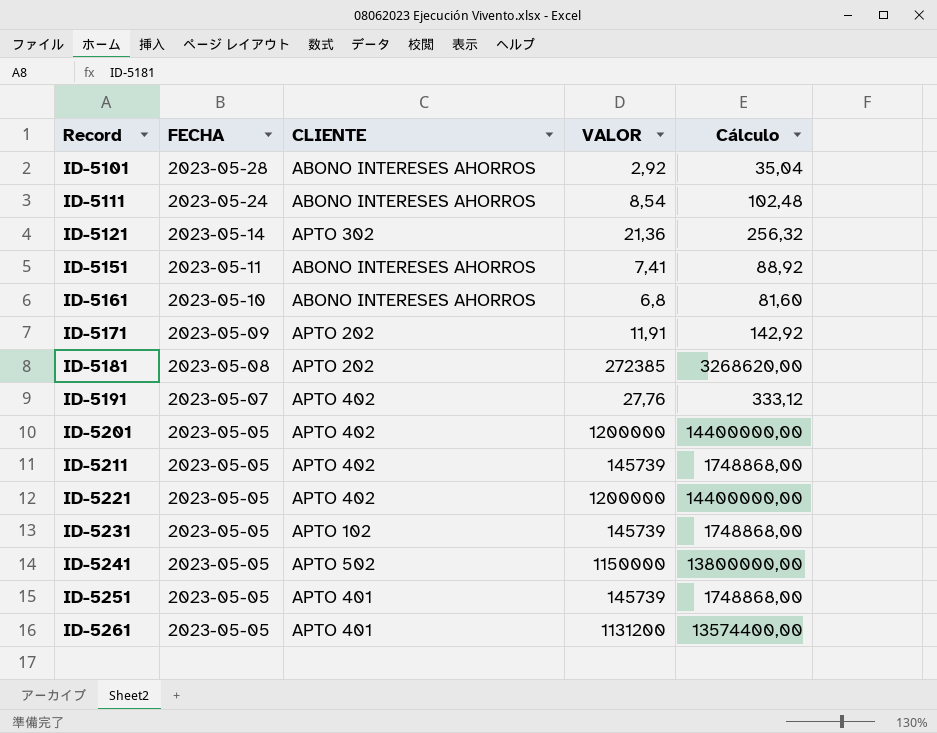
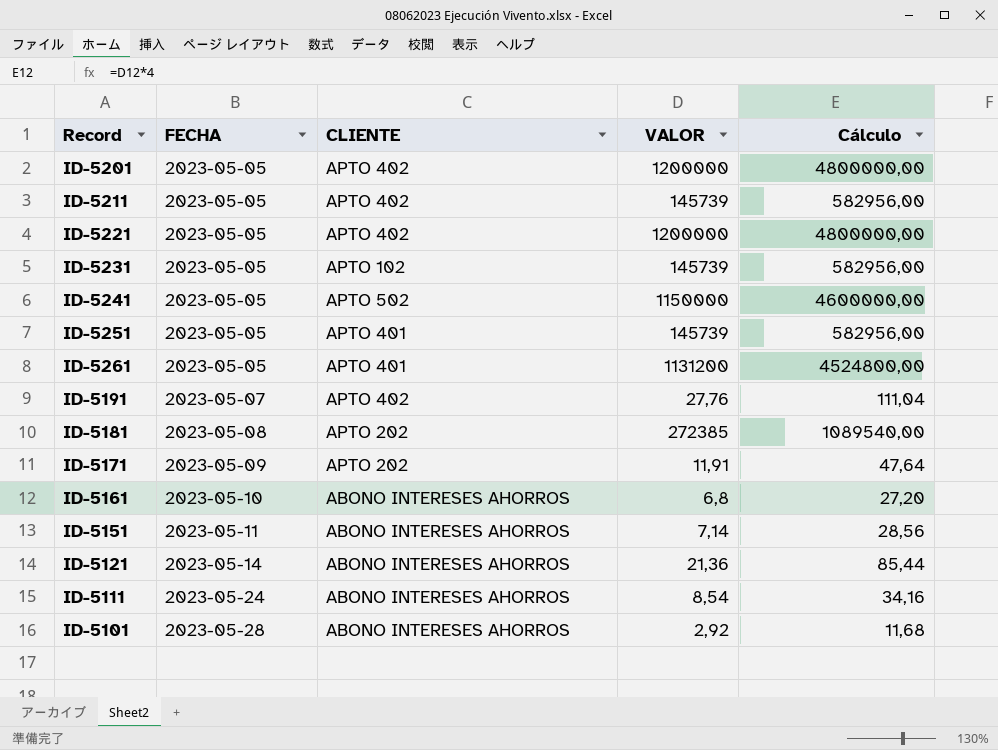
row order: Record ascending -> FECHA ascending
column Cálculo | formula: [VALOR] * 12 -> [VALOR] * 4
ID-5151 | VALOR: 7,41 -> 7,14
ID-5121 | CLIENTE: APTO 302 -> ABONO INTERESES AHORROS

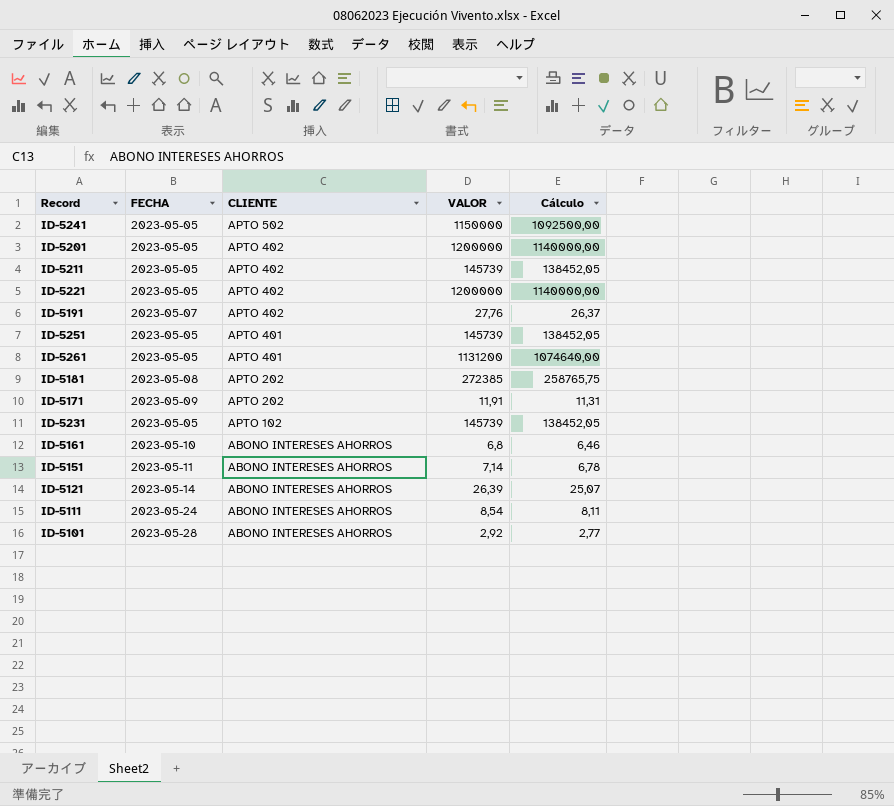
row order: FECHA ascending -> CLIENTE descending
column Cálculo | formula: [VALOR] * 4 -> [VALOR] * 0,95
ID-5121 | VALOR: 21,36 -> 26,39

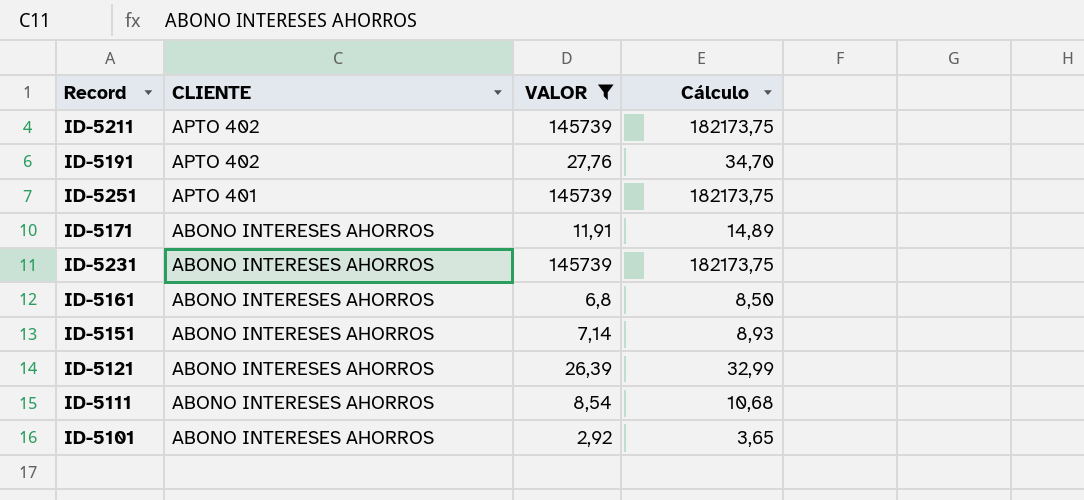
filter: none -> VALOR <= 145739
column FECHA | position: 2 -> none
column Cálculo | formula: [VALOR] * 0,95 -> [VALOR] * 1,25
ID-5171 | CLIENTE: APTO 202 -> ABONO INTERESES AHORROS
ID-5231 | CLIENTE: APTO 102 -> ABONO INTERESES AHORROS

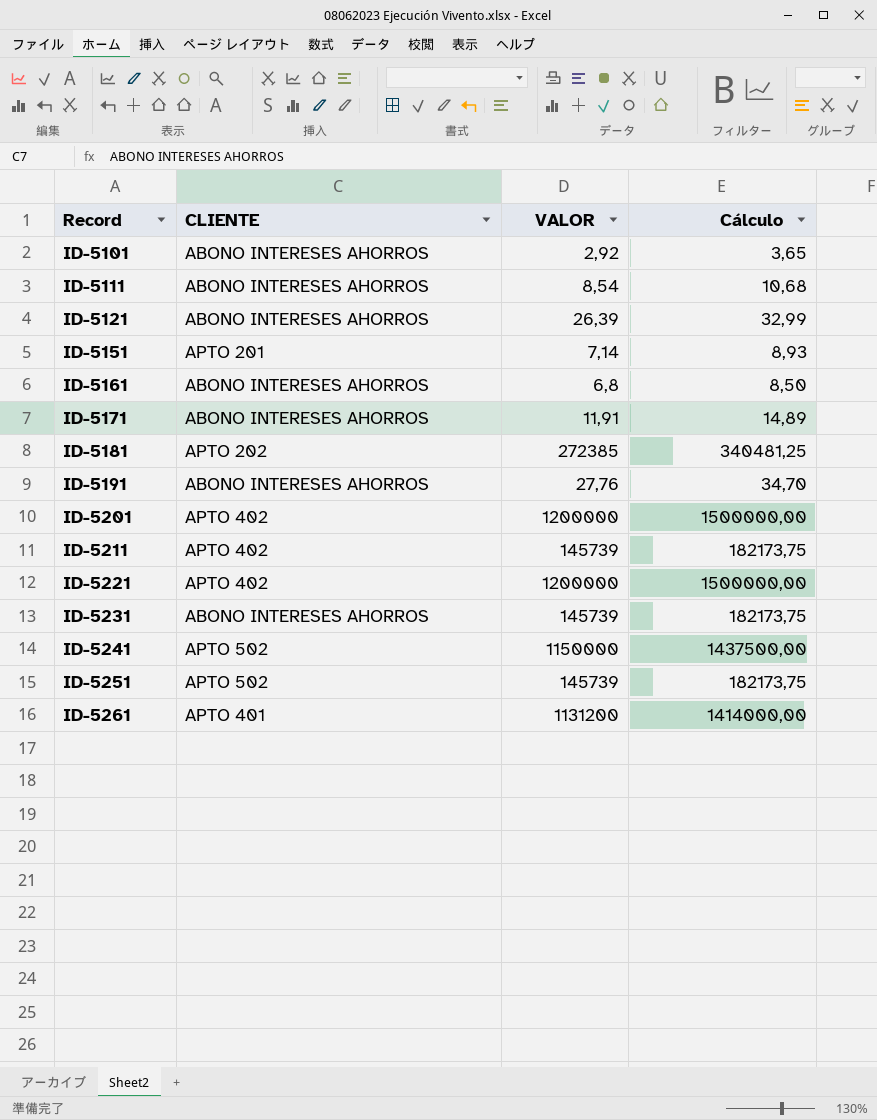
filter: VALOR <= 145739 -> none
row order: CLIENTE descending -> Record ascending
ID-5151 | CLIENTE: ABONO INTERESES AHORROS -> APTO 201
ID-5191 | CLIENTE: APTO 402 -> ABONO INTERESES AHORROS
ID-5251 | CLIENTE: APTO 401 -> APTO 502

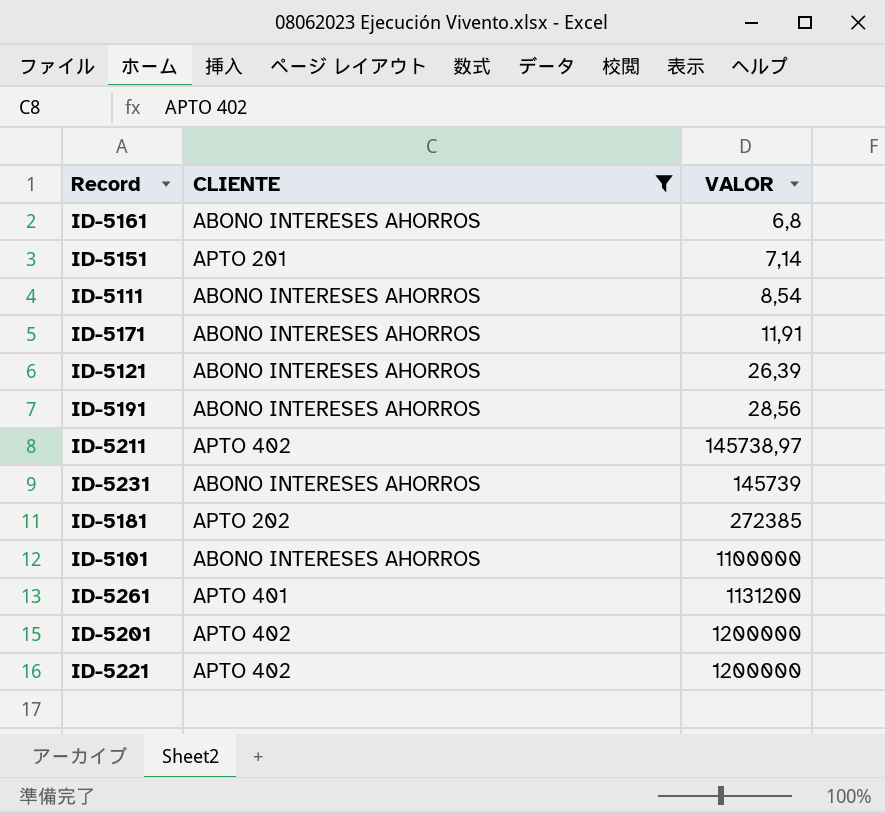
filter: none -> CLIENTE != APTO 502
row order: Record ascending -> VALOR ascending
column Cálculo | formula: [VALOR] * 1,25 -> none
ID-5191 | VALOR: 27,76 -> 28,56
ID-5211 | VALOR: 145739 -> 145738,97
ID-5101 | VALOR: 2,92 -> 1100000

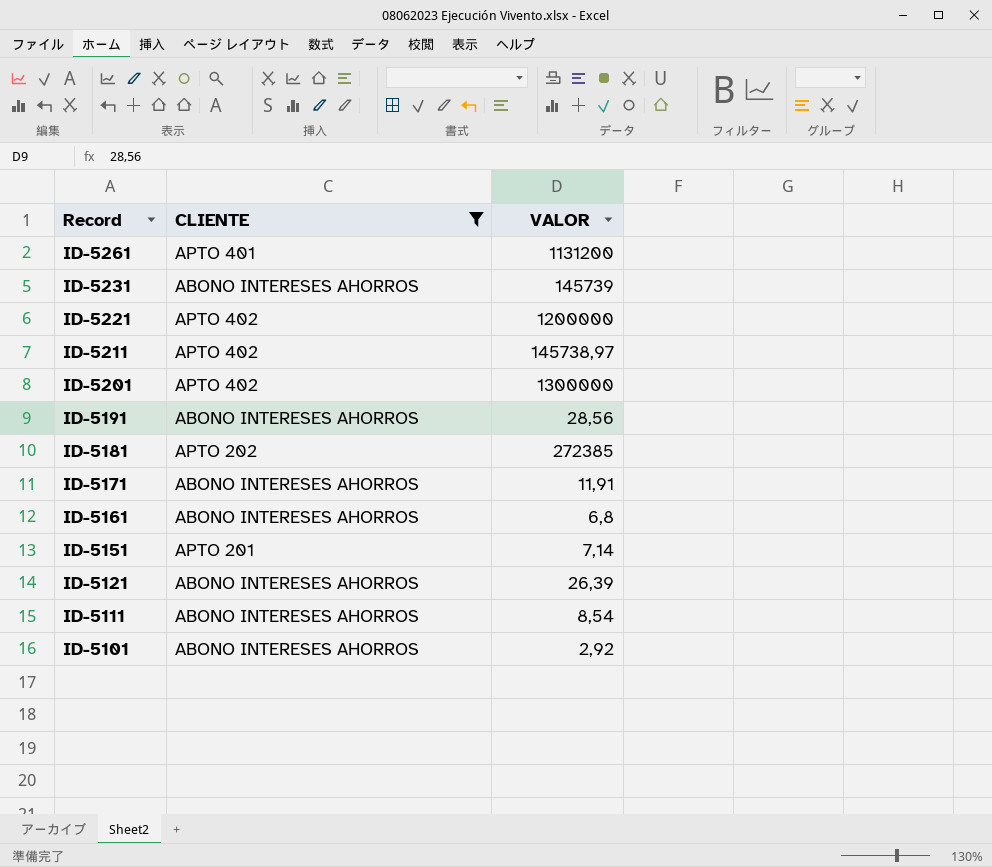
row order: VALOR ascending -> Record descending
ID-5201 | VALOR: 1200000 -> 1300000
ID-5101 | VALOR: 1100000 -> 2,92

